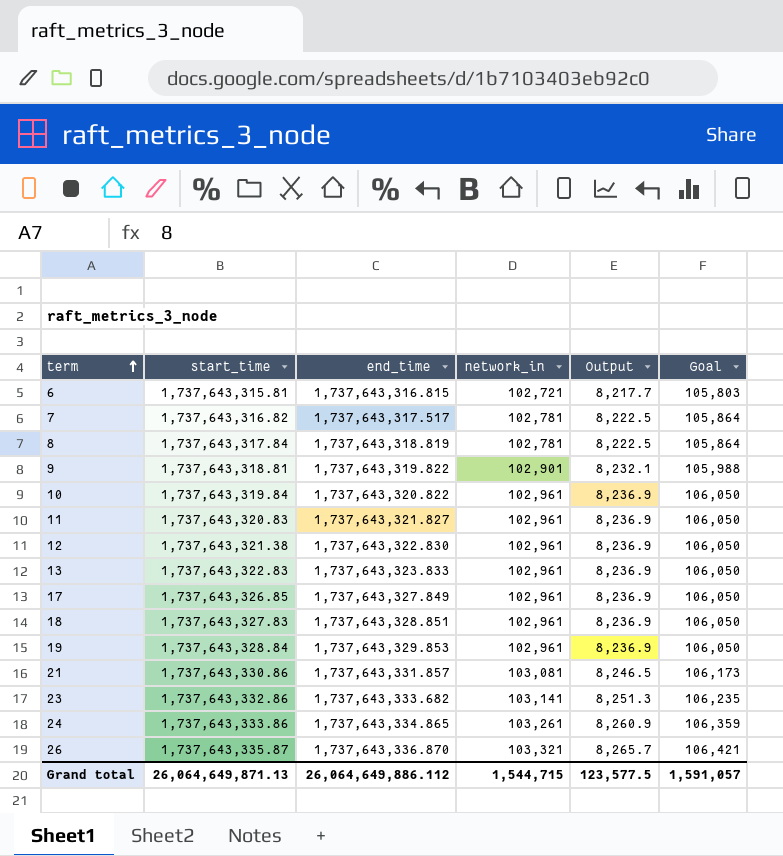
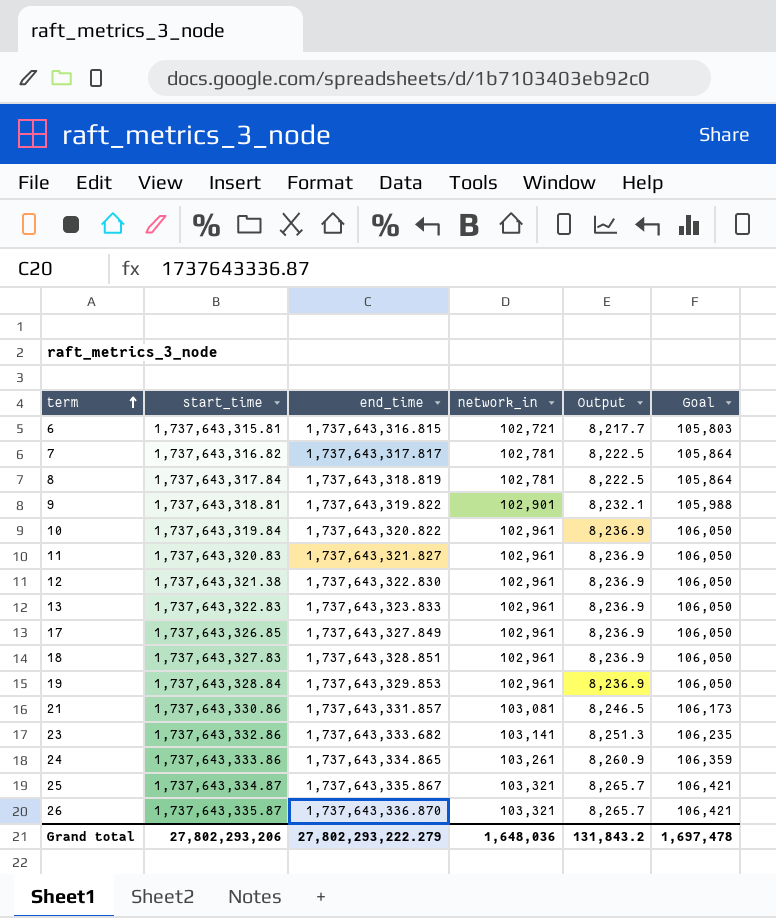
7 | end_time: 1,737,643,317.517 -> 1,737,643,317.817
row 25: none -> 1,737,643,334.87 | 1,737,643,335.867 | 103,321 | 8,265.7 | 106,421
Grand total | start_time: 26,064,649,871.13 -> 27,802,293,206
Grand total | end_time: 26,064,649,886.112 -> 27,802,293,222.279
Grand total | network_in: 1,544,715 -> 1,648,036
Grand total | Output: 123,577.5 -> 131,843.2
Grand total | Goal: 1,591,057 -> 1,697,478

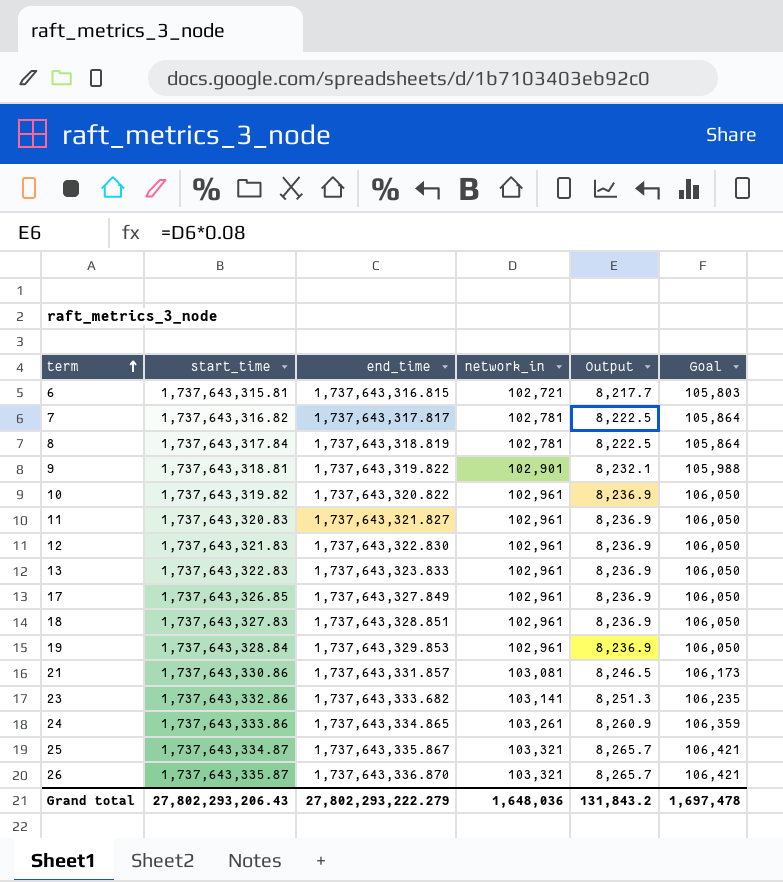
10 | start_time: 1,737,643,319.84 -> 1,737,643,319.82
12 | start_time: 1,737,643,321.38 -> 1,737,643,321.83
Grand total | start_time: 27,802,293,206 -> 27,802,293,206.43

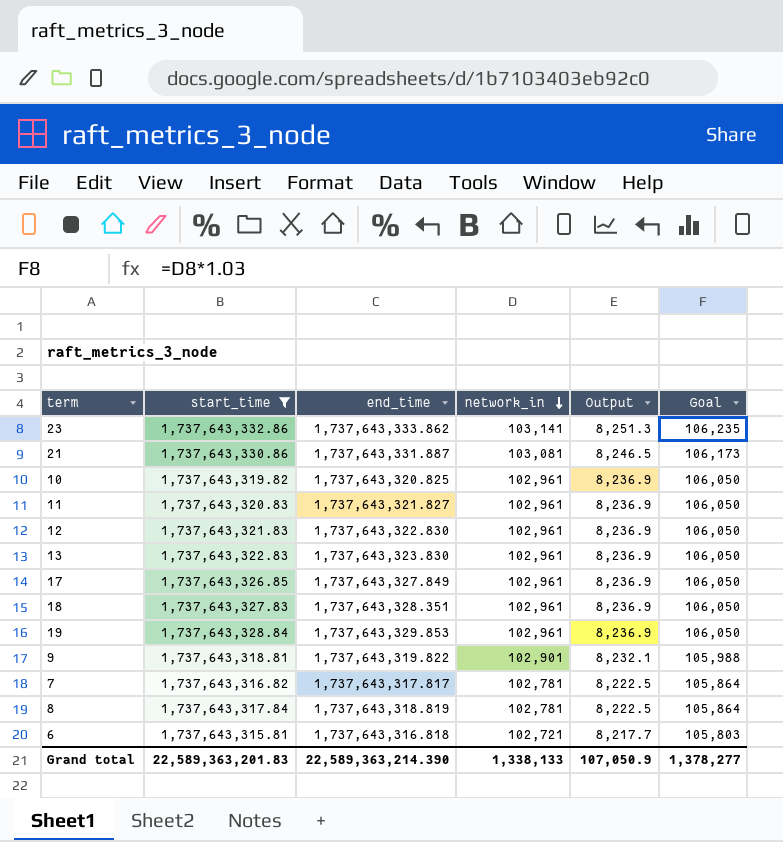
filter: none -> start_time <= 1,737,643,332.86
row order: term ascending -> network_in descending
23 | end_time: 1,737,643,333.682 -> 1,737,643,333.862
21 | end_time: 1,737,643,331.857 -> 1,737,643,331.887
10 | end_time: 1,737,643,320.822 -> 1,737,643,320.825
13 | end_time: 1,737,643,323.833 -> 1,737,643,323.830
18 | end_time: 1,737,643,328.851 -> 1,737,643,328.351
6 | end_time: 1,737,643,316.815 -> 1,737,643,316.818
Grand total | start_time: 27,802,293,206.43 -> 22,589,363,201.83
Grand total | end_time: 27,802,293,222.279 -> 22,589,363,214.390
Grand total | network_in: 1,648,036 -> 1,338,133
Grand total | Output: 131,843.2 -> 107,050.9
Grand total | Goal: 1,697,478 -> 1,378,277

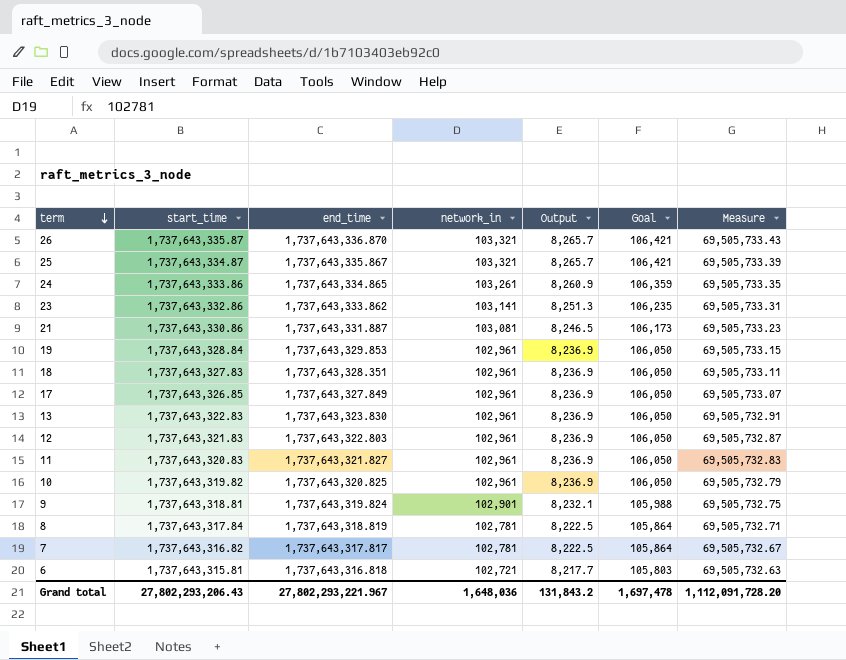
filter: start_time <= 1,737,643,332.86 -> none
row order: network_in descending -> term descending
column Measure | formula: none -> [start_time] * 0.04
12 | end_time: 1,737,643,322.830 -> 1,737,643,322.803
9 | end_time: 1,737,643,319.822 -> 1,737,643,319.824
Grand total | start_time: 22,589,363,201.83 -> 27,802,293,206.43
Grand total | end_time: 22,589,363,214.390 -> 27,802,293,221.967
Grand total | network_in: 1,338,133 -> 1,648,036
Grand total | Output: 107,050.9 -> 131,843.2
Grand total | Goal: 1,378,277 -> 1,697,478

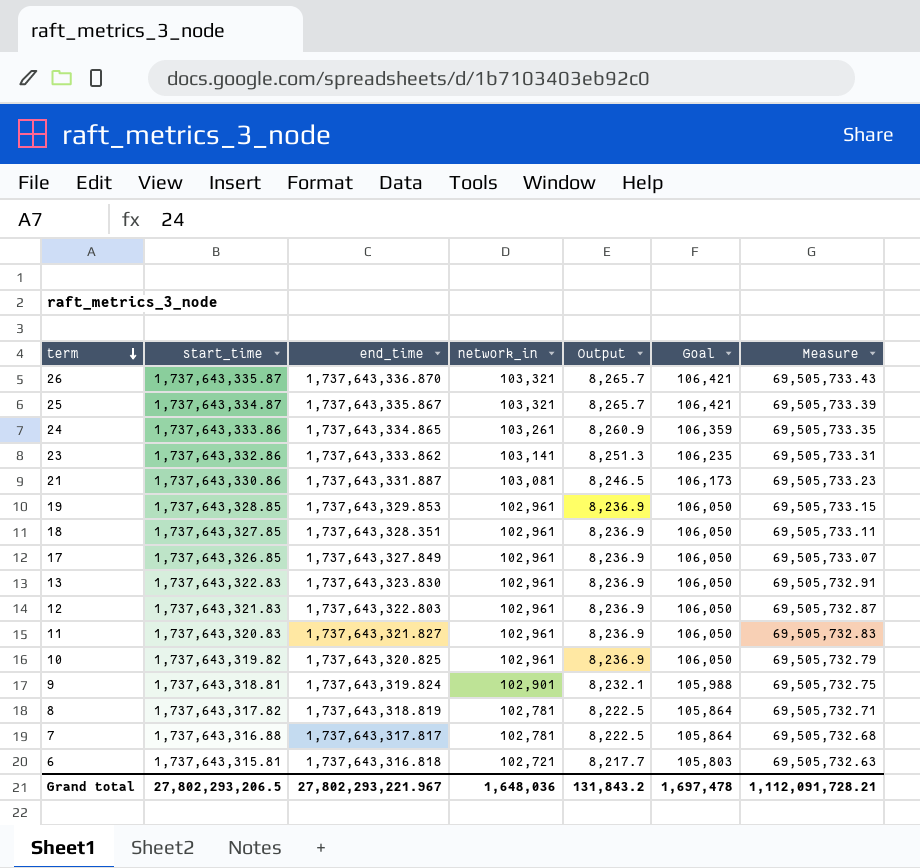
19 | start_time: 1,737,643,328.84 -> 1,737,643,328.85
18 | start_time: 1,737,643,327.83 -> 1,737,643,327.85
8 | start_time: 1,737,643,317.84 -> 1,737,643,317.82
7 | start_time: 1,737,643,316.82 -> 1,737,643,316.88
7 | Measure: 69,505,732.67 -> 69,505,732.68
Grand total | start_time: 27,802,293,206.43 -> 27,802,293,206.5
Grand total | Measure: 1,112,091,728.20 -> 1,112,091,728.21

